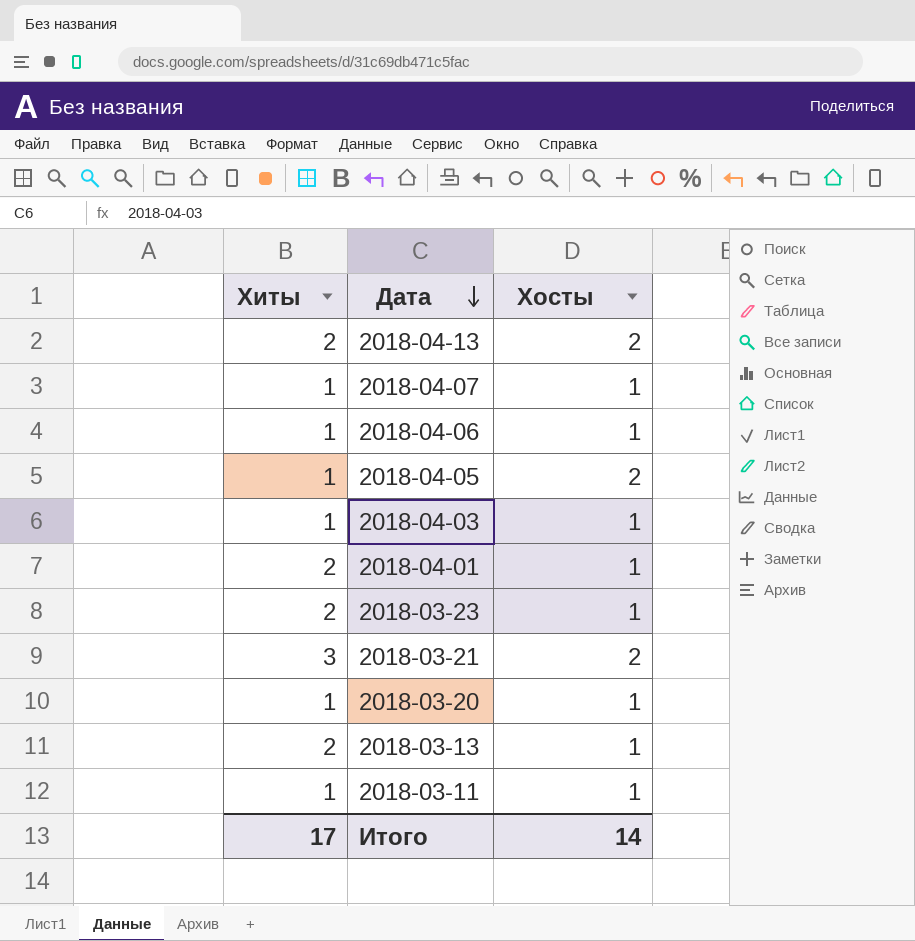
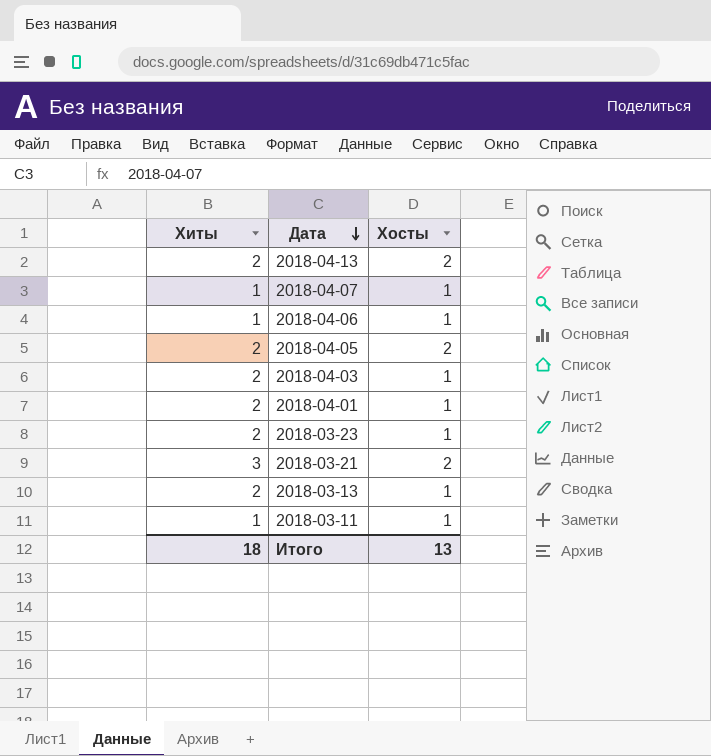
row 2018-03-20: 1 | 1 -> none
2018-04-05 | Хиты: 1 -> 2
2018-04-03 | Хиты: 1 -> 2
Итого | Хиты: 17 -> 18
Итого | Хосты: 14 -> 13

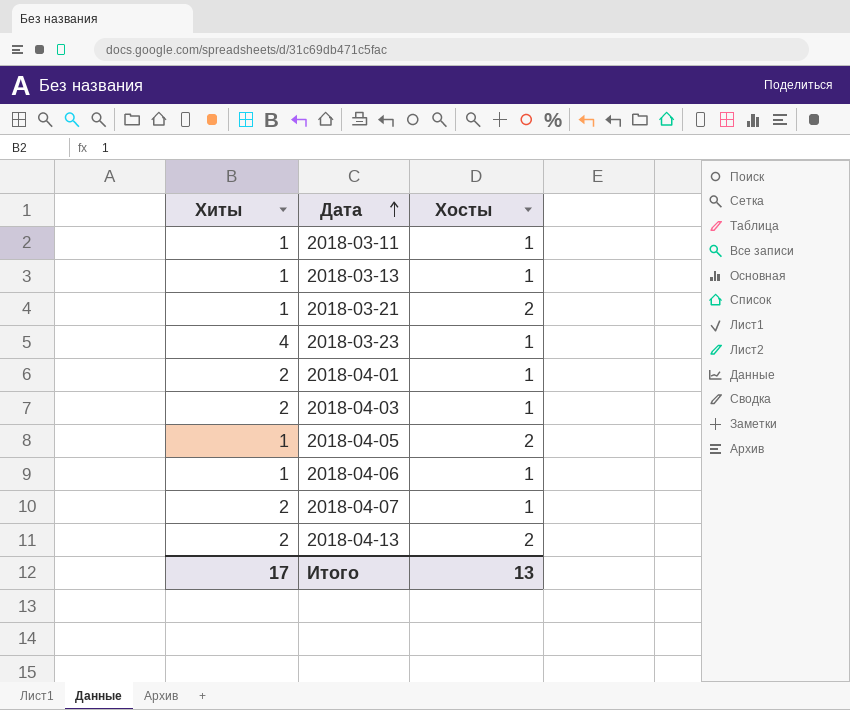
row order: Дата descending -> Дата ascending
2018-03-13 | Хиты: 2 -> 1
2018-03-21 | Хиты: 3 -> 1
2018-03-23 | Хиты: 2 -> 4
2018-04-05 | Хиты: 2 -> 1
2018-04-07 | Хиты: 1 -> 2
Итого | Хиты: 18 -> 17

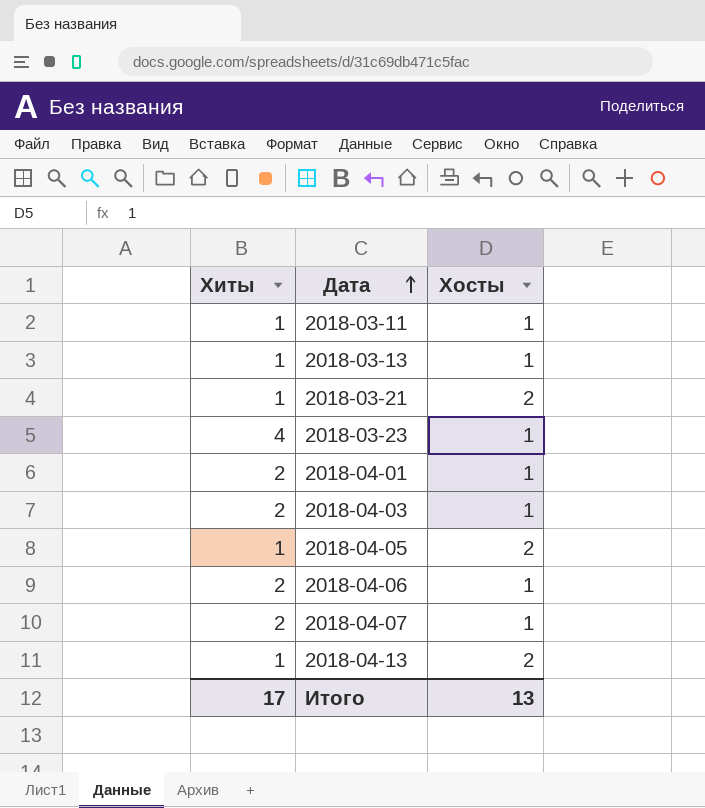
2018-04-06 | Хиты: 1 -> 2
2018-04-13 | Хиты: 2 -> 1

